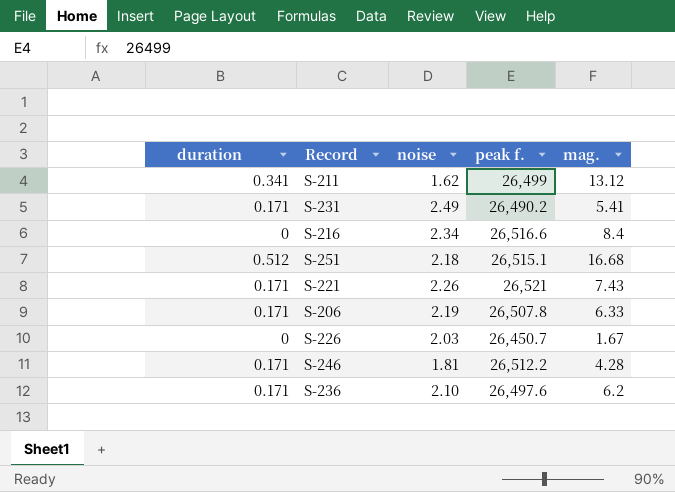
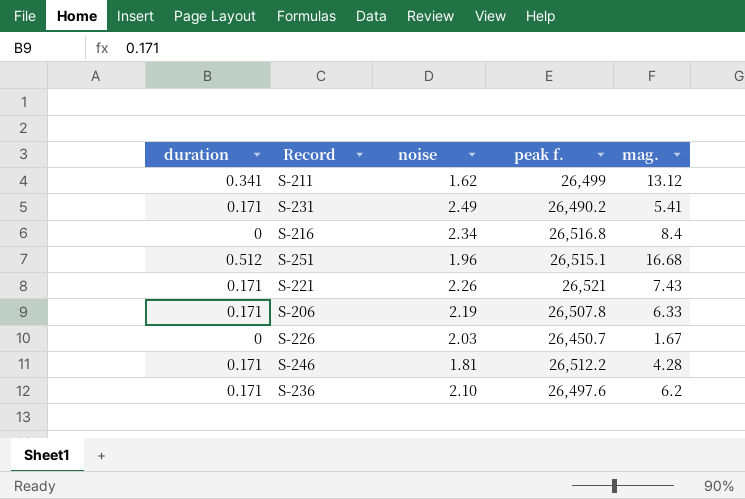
S-216 | peak f.: 26,516.6 -> 26,516.8
S-251 | noise: 2.18 -> 1.96

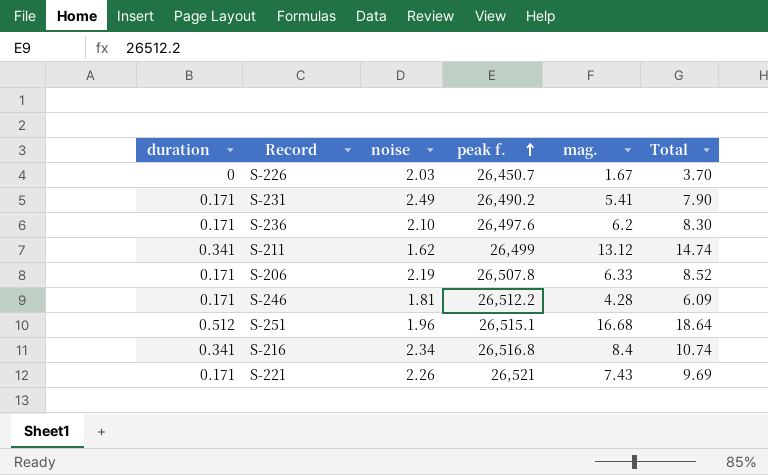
row order: none -> peak f. ascending
column Total | formula: none -> [noise] + [mag.]
S-216 | duration: 0 -> 0.341

